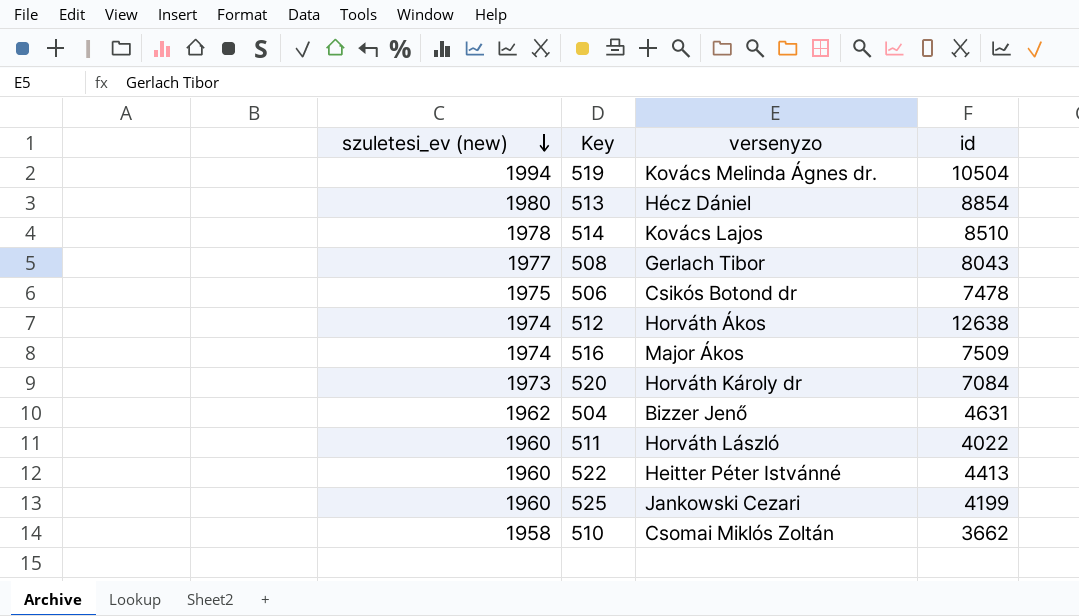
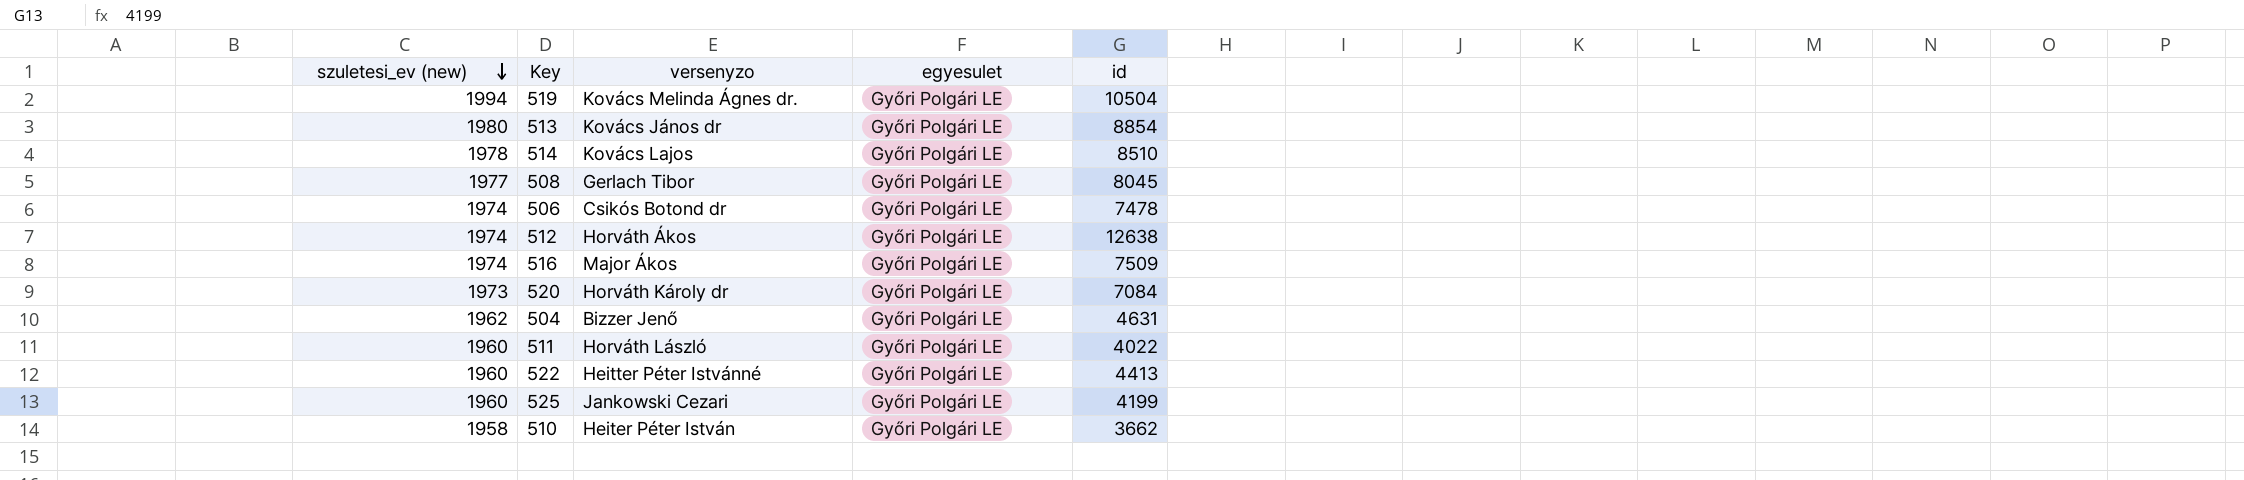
column egyesulet | position: none -> 4
513 | versenyzo: Hécz Dániel -> Kovács János dr
508 | id: 8043 -> 8045
506 | szuletesi_ev (new): 1975 -> 1974
510 | versenyzo: Csomai Miklós Zoltán -> Heiter Péter István

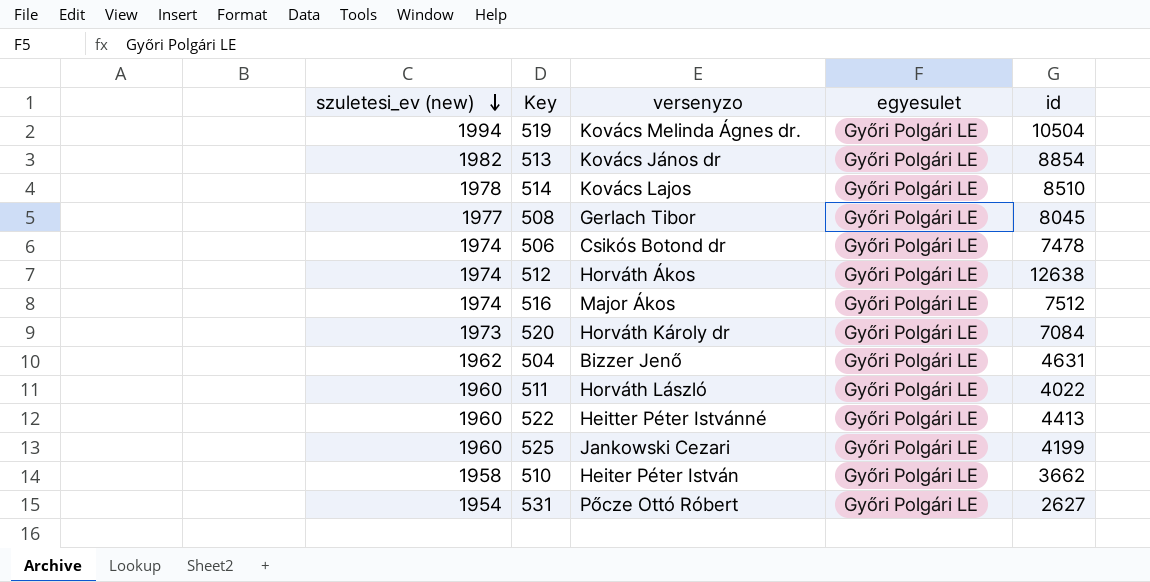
513 | szuletesi_ev (new): 1980 -> 1982
516 | id: 7509 -> 7512
row 531: none -> 1954 | Pőcze Ottó Róbert | Győri Polgári LE | 2627

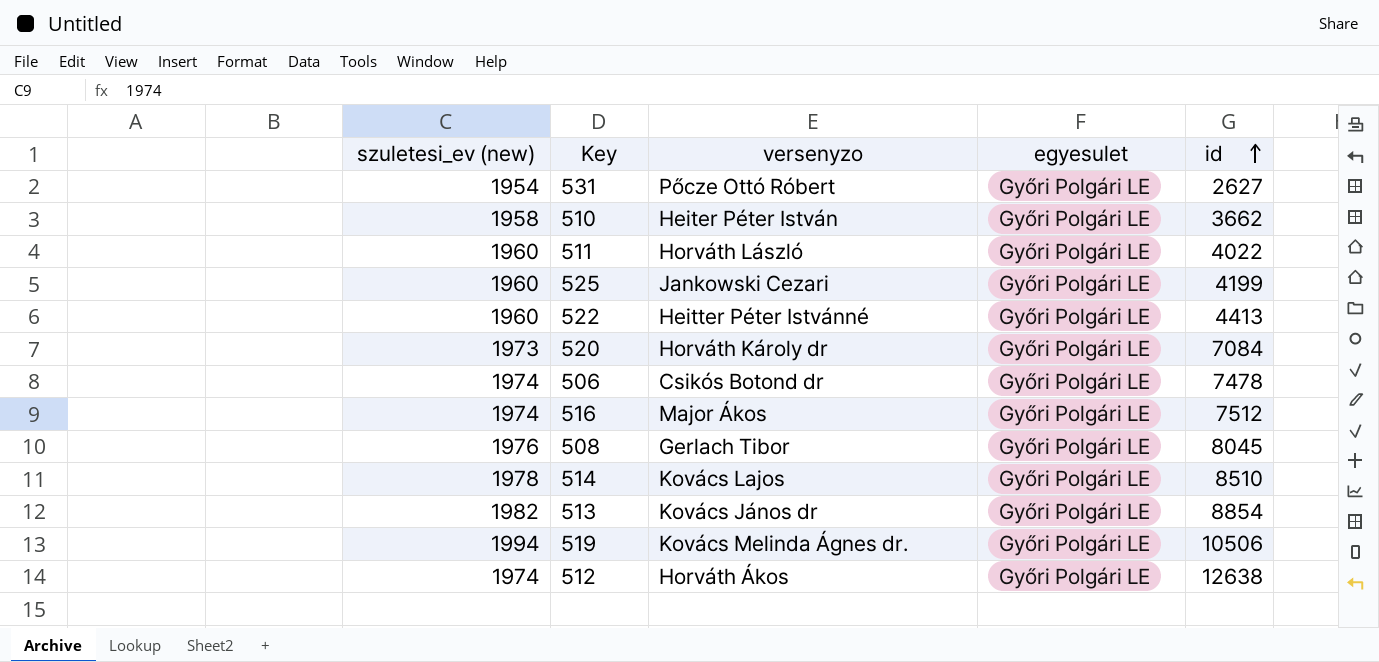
row order: szuletesi_ev (new) descending -> id ascending
row 504: 1962 | Bizzer Jenő | Győri Polgári LE | 4631 -> none
508 | szuletesi_ev (new): 1977 -> 1976
519 | id: 10504 -> 10506

